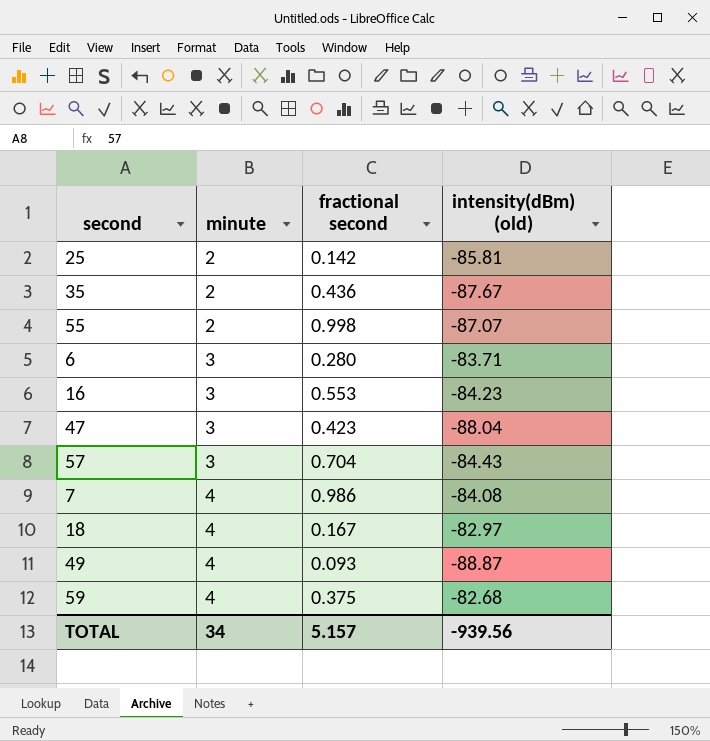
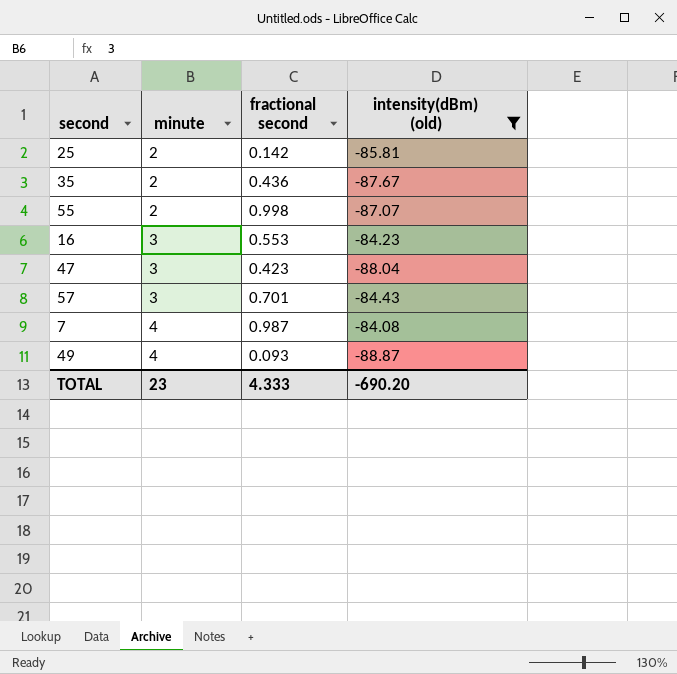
filter: none -> intensity(dBm) (old) <= -84.08
57 | fractional second: 0.704 -> 0.701
7 | fractional second: 0.986 -> 0.987
TOTAL | minute: 34 -> 23
TOTAL | fractional second: 5.157 -> 4.333
TOTAL | intensity(dBm) (old): -939.56 -> -690.20

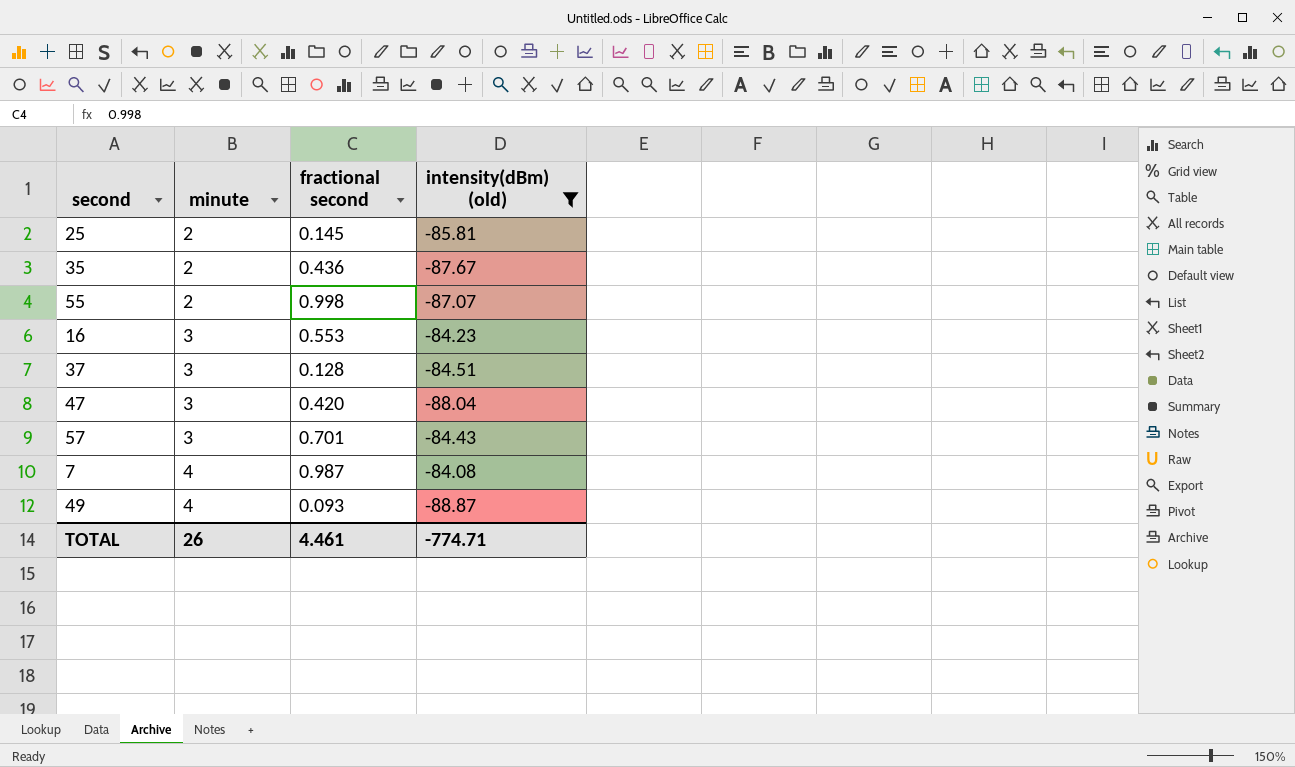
25 | fractional second: 0.142 -> 0.145
row 37: none -> 3 | 0.128 | -84.51
47 | fractional second: 0.423 -> 0.420
TOTAL | minute: 23 -> 26
TOTAL | fractional second: 4.333 -> 4.461
TOTAL | intensity(dBm) (old): -690.20 -> -774.71

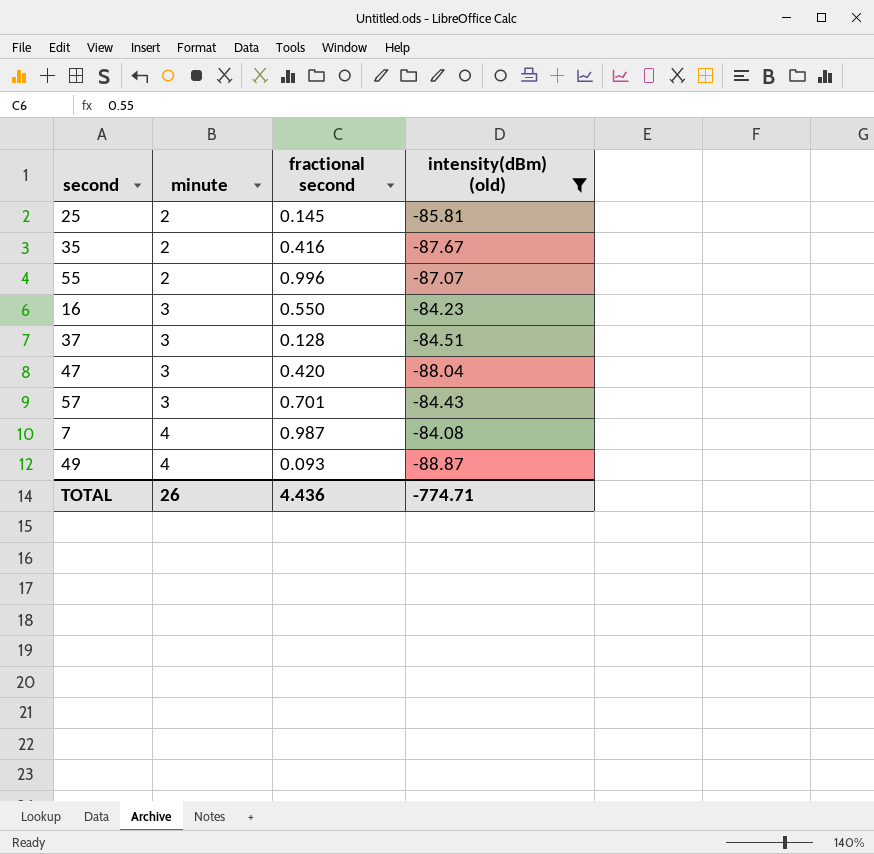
35 | fractional second: 0.436 -> 0.416
55 | fractional second: 0.998 -> 0.996
16 | fractional second: 0.553 -> 0.550
TOTAL | fractional second: 4.461 -> 4.436

